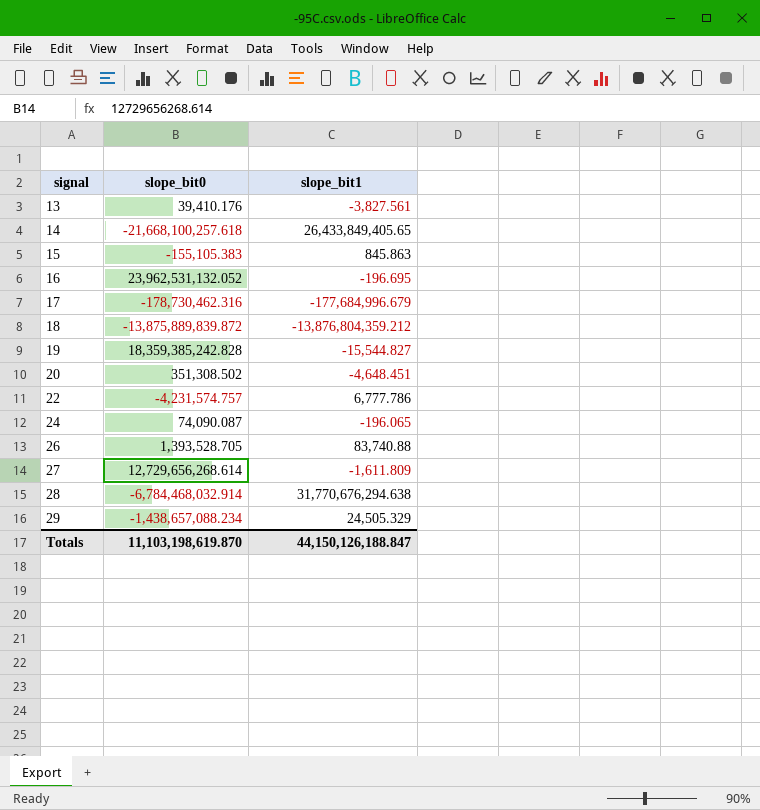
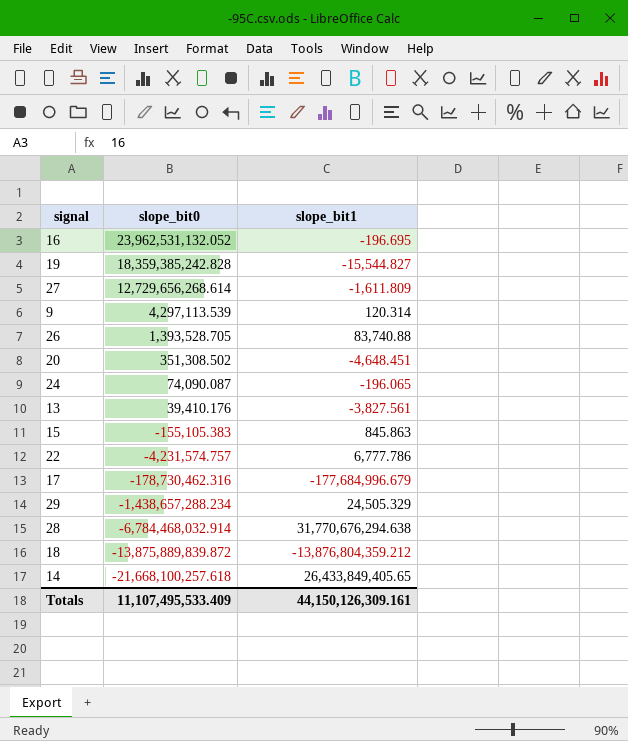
row order: signal ascending -> slope_bit0 descending
row 9: none -> 4,297,113.539 | 120.314
29 | slope_bit0: -1,438,657,088.234 -> -1,438,657,288.234
Totals | slope_bit0: 11,103,198,619.870 -> 11,107,495,533.409
Totals | slope_bit1: 44,150,126,188.847 -> 44,150,126,309.161

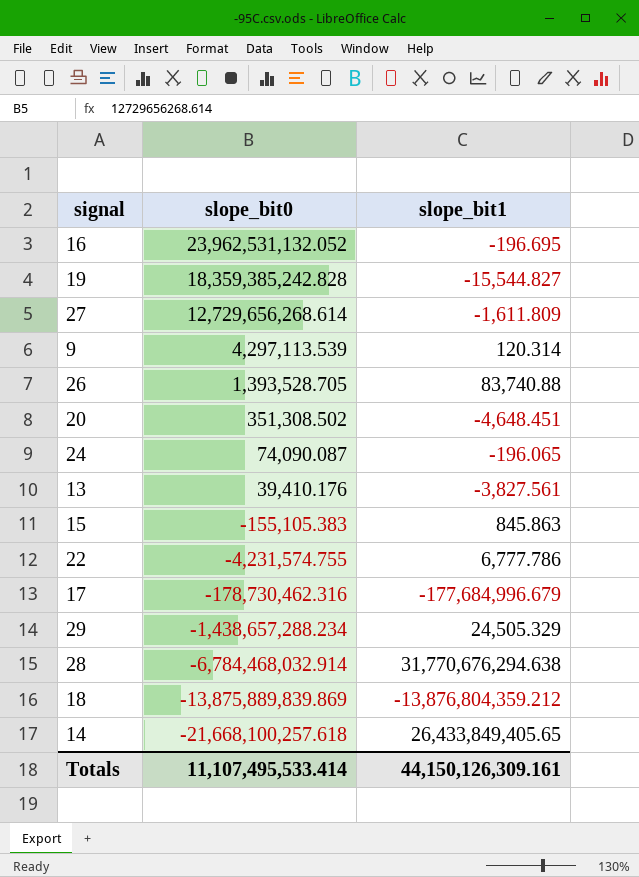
22 | slope_bit0: -4,231,574.757 -> -4,231,574.755
18 | slope_bit0: -13,875,889,839.872 -> -13,875,889,839.869
Totals | slope_bit0: 11,107,495,533.409 -> 11,107,495,533.414

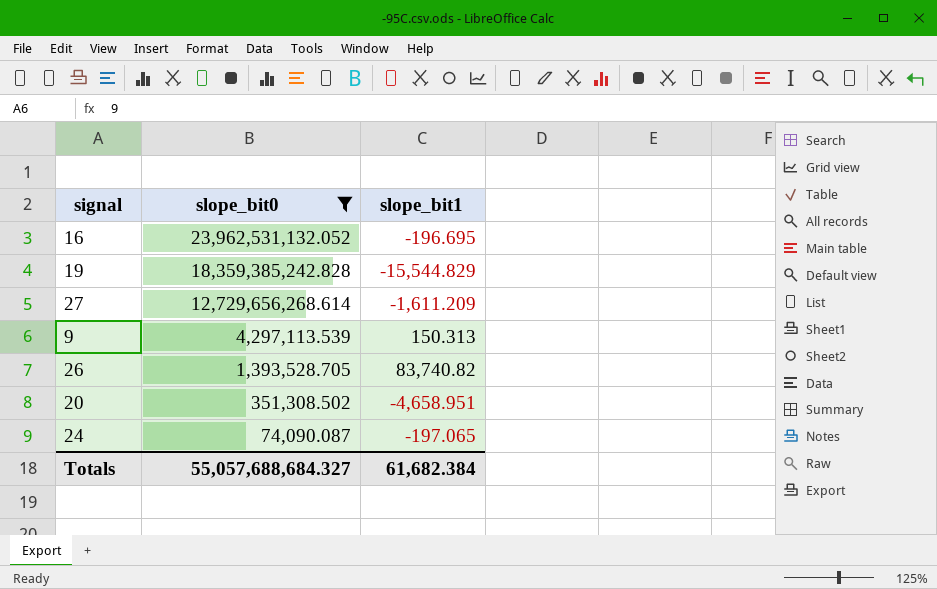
filter: none -> slope_bit0 >= 74,090.087
19 | slope_bit1: -15,544.827 -> -15,544.829
27 | slope_bit1: -1,611.809 -> -1,611.209
9 | slope_bit1: 120.314 -> 150.313
26 | slope_bit1: 83,740.88 -> 83,740.82
20 | slope_bit1: -4,648.451 -> -4,658.951
24 | slope_bit1: -196.065 -> -197.065
Totals | slope_bit0: 11,107,495,533.414 -> 55,057,688,684.327
Totals | slope_bit1: 44,150,126,309.161 -> 61,682.384

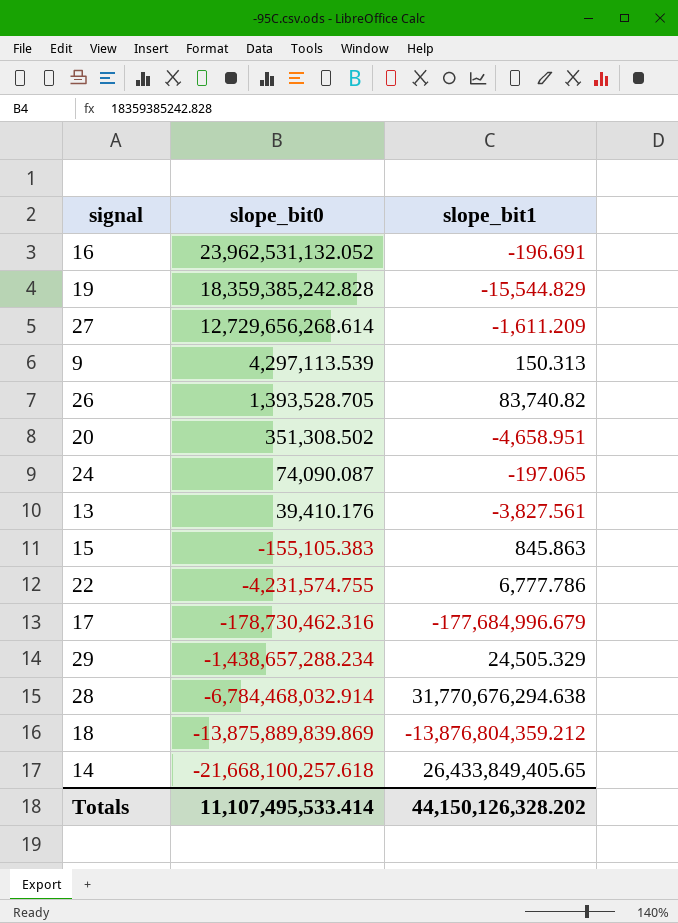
filter: slope_bit0 >= 74,090.087 -> none
16 | slope_bit1: -196.695 -> -196.691
Totals | slope_bit0: 55,057,688,684.327 -> 11,107,495,533.414
Totals | slope_bit1: 61,682.384 -> 44,150,126,328.202

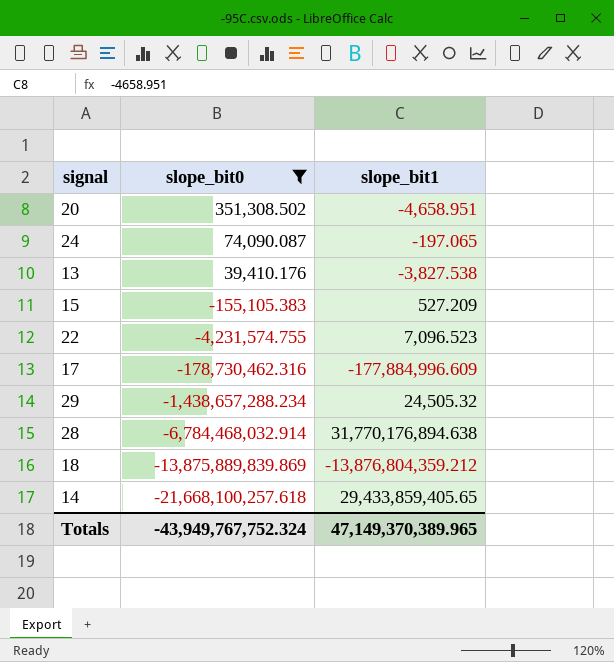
filter: none -> slope_bit0 <= 351,308.502
13 | slope_bit1: -3,827.561 -> -3,827.538
15 | slope_bit1: 845.863 -> 527.209
22 | slope_bit1: 6,777.786 -> 7,096.523
17 | slope_bit1: -177,684,996.679 -> -177,884,996.609
29 | slope_bit1: 24,505.329 -> 24,505.32
28 | slope_bit1: 31,770,676,294.638 -> 31,770,176,894.638
14 | slope_bit1: 26,433,849,405.65 -> 29,433,859,405.65
Totals | slope_bit0: 11,107,495,533.414 -> -43,949,767,752.324
Totals | slope_bit1: 44,150,126,328.202 -> 47,149,370,389.965

